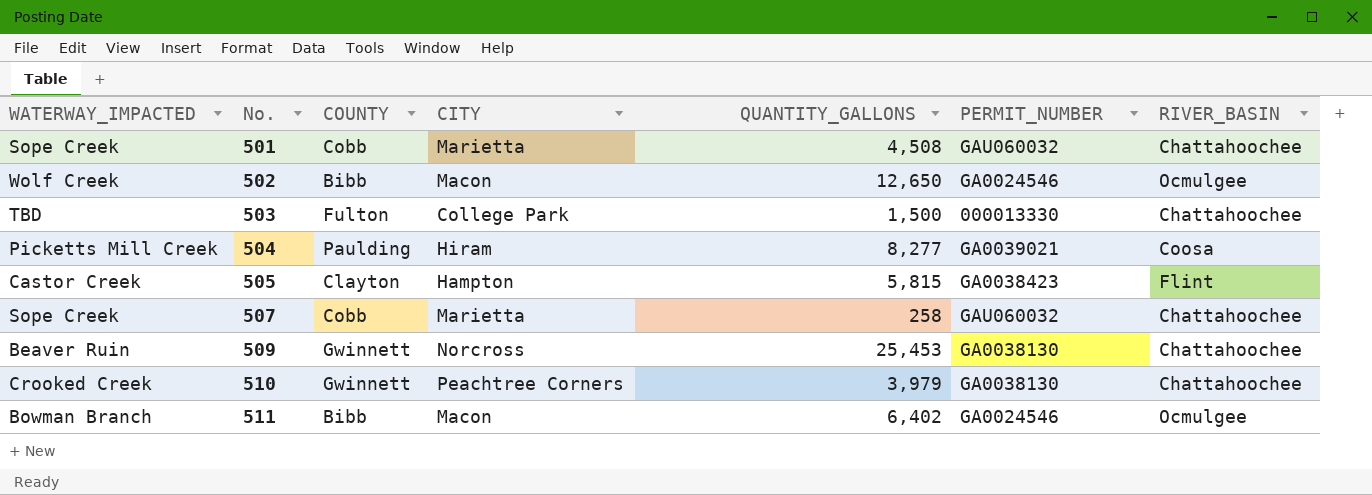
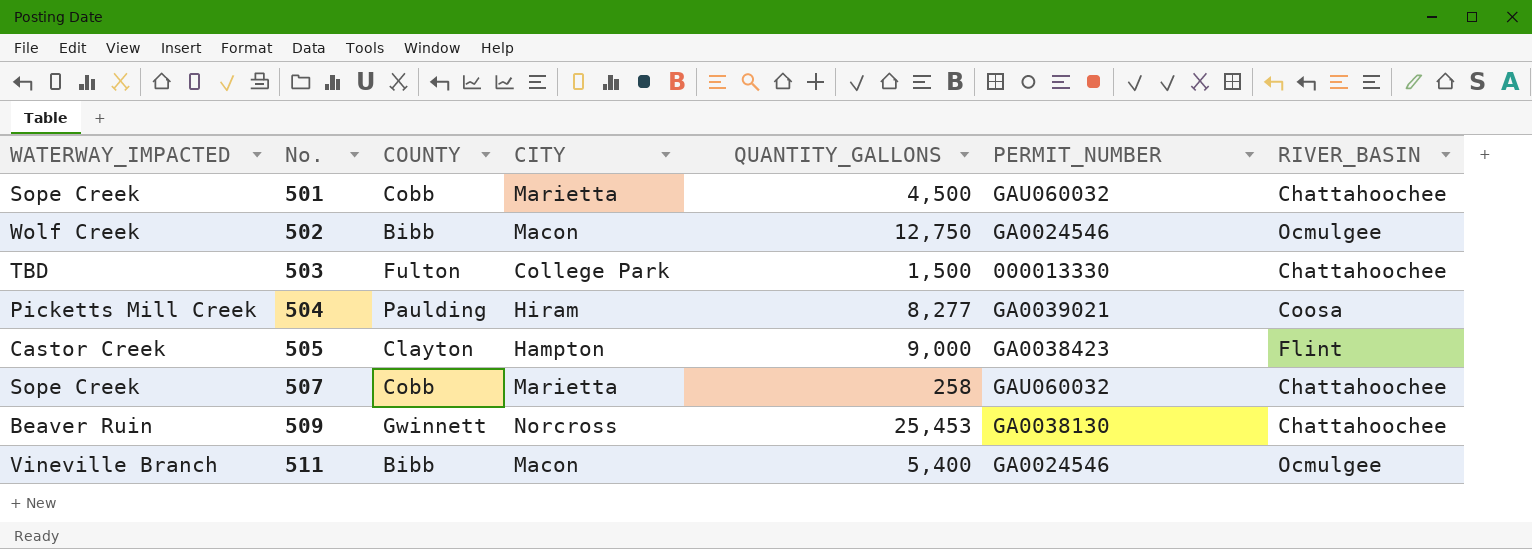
row 510: Crooked Creek | Gwinnett | Peachtree Corners | 3,979 | GA0038130 | Chattahoochee -> none
501 | QUANTITY_GALLONS: 4,508 -> 4,500
502 | QUANTITY_GALLONS: 12,650 -> 12,750
505 | QUANTITY_GALLONS: 5,815 -> 9,000
511 | WATERWAY_IMPACTED: Bowman Branch -> Vineville Branch
511 | QUANTITY_GALLONS: 6,402 -> 5,400

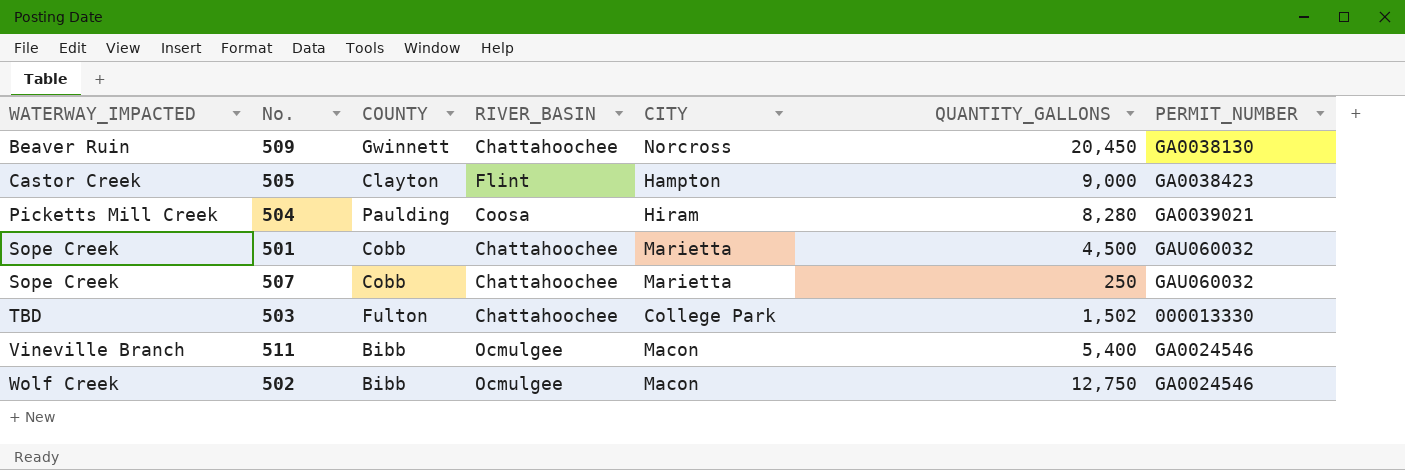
row order: No. ascending -> WATERWAY_IMPACTED ascending
column RIVER_BASIN | position: 7 -> 4
509 | QUANTITY_GALLONS: 25,453 -> 20,450
504 | QUANTITY_GALLONS: 8,277 -> 8,280
507 | QUANTITY_GALLONS: 258 -> 250
503 | QUANTITY_GALLONS: 1,500 -> 1,502

